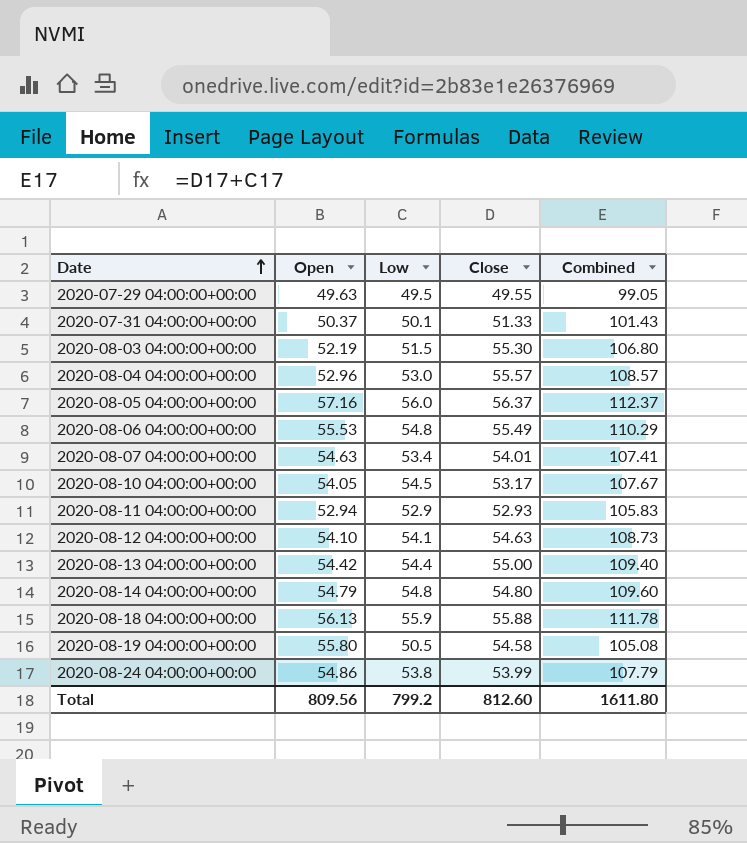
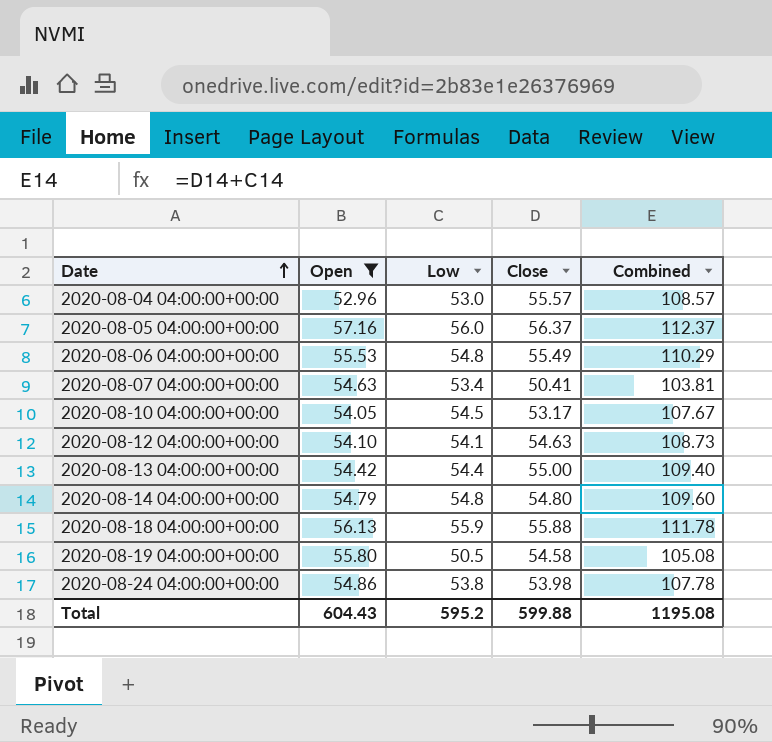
filter: none -> Open >= 52.96
2020-08-07 04:00:00+00:00 | Close: 54.01 -> 50.41
2020-08-07 04:00:00+00:00 | Combined: 107.41 -> 103.81
2020-08-24 04:00:00+00:00 | Close: 53.99 -> 53.98
2020-08-24 04:00:00+00:00 | Combined: 107.79 -> 107.78
Total | Open: 809.56 -> 604.43
Total | Low: 799.2 -> 595.2
Total | Close: 812.60 -> 599.88
Total | Combined: 1611.80 -> 1195.08

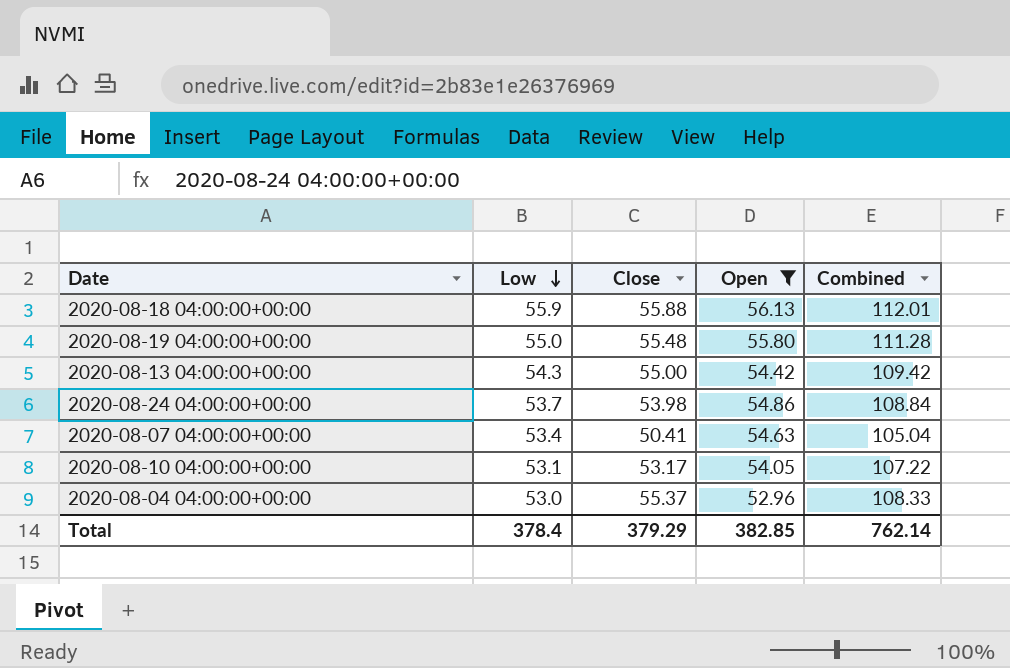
row order: Date ascending -> Low descending
column Open | position: 2 -> 4
column Combined | formula: [Low] + [Close] -> [Close] + [Open]
row 2020-08-05 04:00:00+00:00: 57.16 | 56.0 | 56.37 | 112.37 -> none
row 2020-08-06 04:00:00+00:00: 55.53 | 54.8 | 55.49 | 110.29 -> none
row 2020-08-12 04:00:00+00:00: 54.10 | 54.1 | 54.63 | 108.73 -> none
row 2020-08-14 04:00:00+00:00: 54.79 | 54.8 | 54.80 | 109.60 -> none
2020-08-19 04:00:00+00:00 | Low: 50.5 -> 55.0
2020-08-19 04:00:00+00:00 | Close: 54.58 -> 55.48
2020-08-13 04:00:00+00:00 | Low: 54.4 -> 54.3
2020-08-24 04:00:00+00:00 | Low: 53.8 -> 53.7
2020-08-10 04:00:00+00:00 | Low: 54.5 -> 53.1
2020-08-04 04:00:00+00:00 | Close: 55.57 -> 55.37
Total | Low: 595.2 -> 378.4
Total | Close: 599.88 -> 379.29
Total | Open: 604.43 -> 382.85
Total | Combined: 1195.08 -> 762.14

